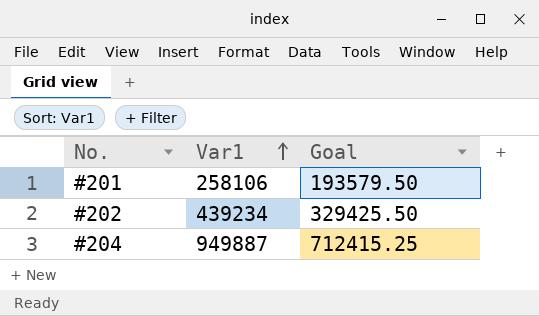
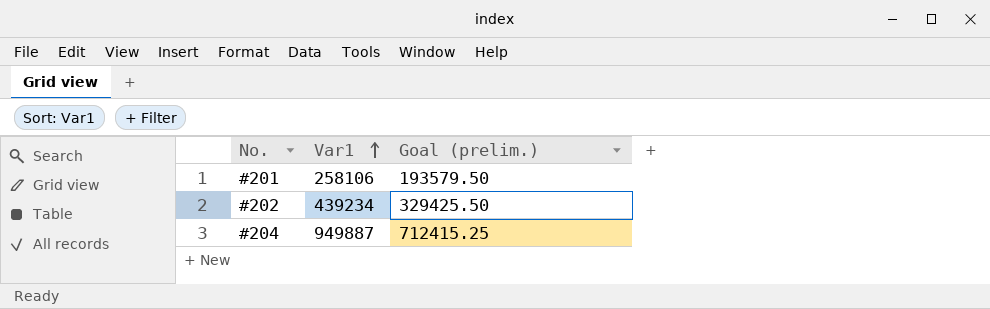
column name: Goal -> Goal (prelim.)

